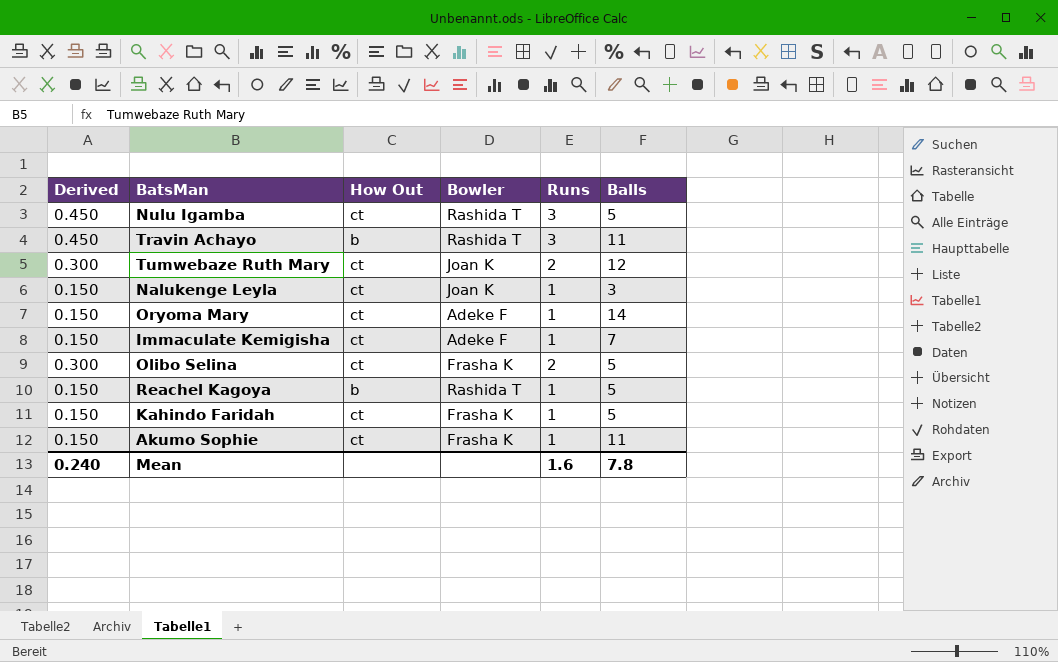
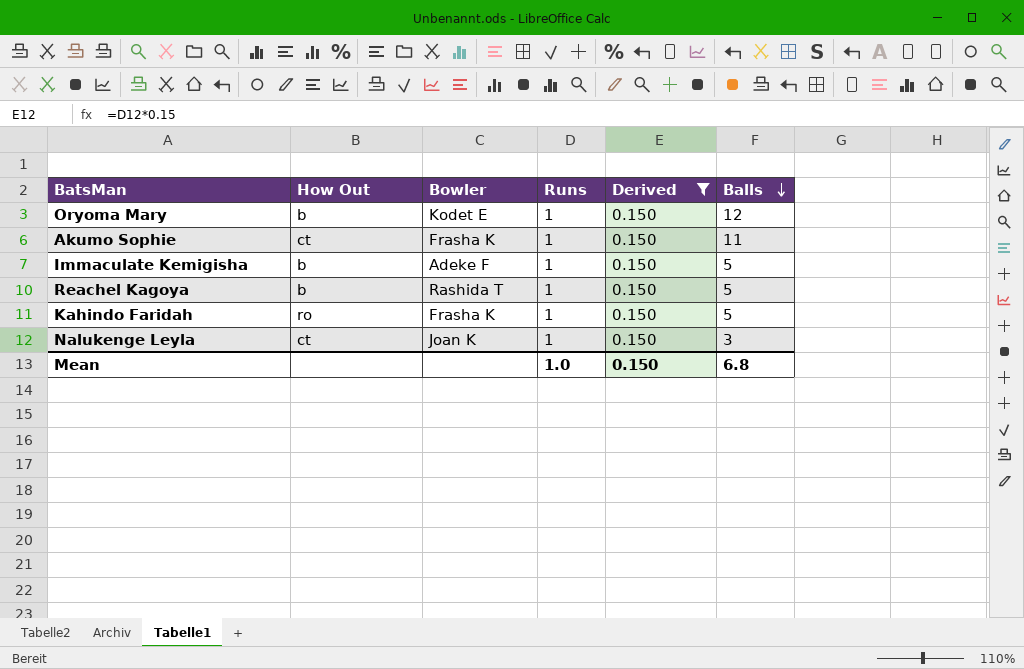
filter: none -> Derived = 0.150
row order: none -> Balls descending
column Derived | position: 1 -> 5
Oryoma Mary | How Out: ct -> b
Oryoma Mary | Bowler: Adeke F -> Kodet E
Oryoma Mary | Balls: 14 -> 12
Immaculate Kemigisha | How Out: ct -> b
Immaculate Kemigisha | Balls: 7 -> 5
Kahindo Faridah | How Out: ct -> ro
Mean | Runs: 1.6 -> 1.0
Mean | Derived: 0.240 -> 0.150
Mean | Balls: 7.8 -> 6.8

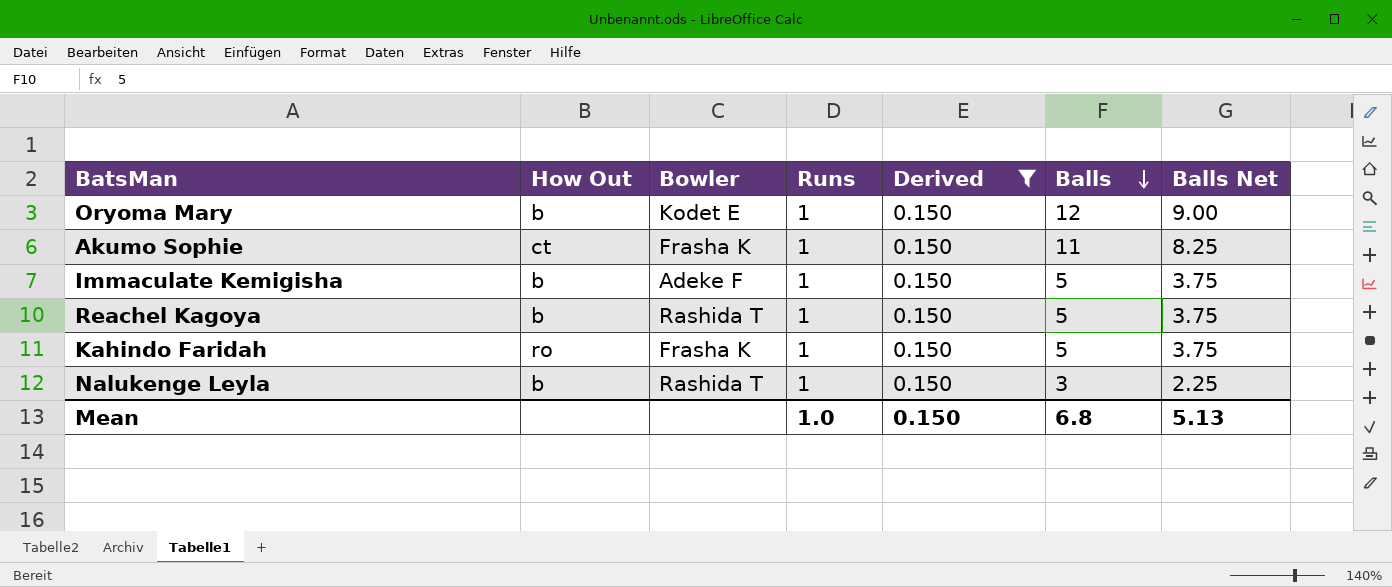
column Balls Net | formula: none -> [Balls] * 0.75
Nalukenge Leyla | How Out: ct -> b
Nalukenge Leyla | Bowler: Joan K -> Rashida T

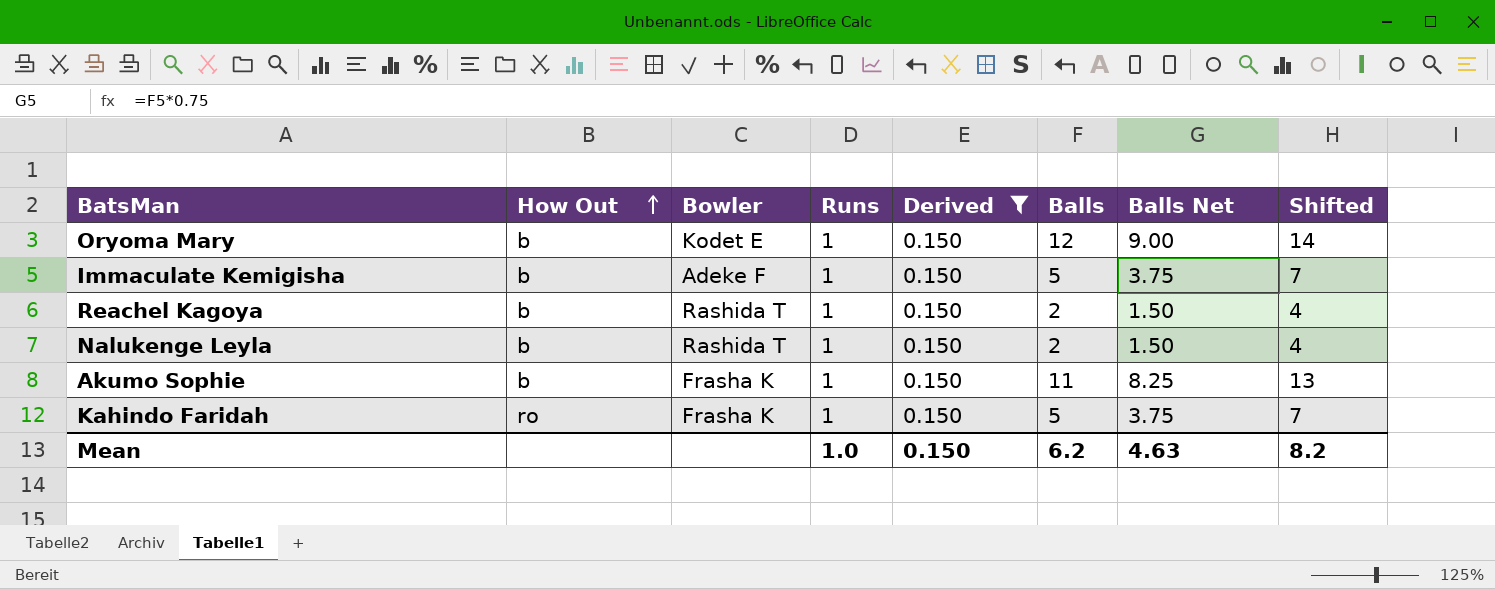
row order: Balls descending -> How Out ascending
column Shifted | formula: none -> [Balls] + 2
Reachel Kagoya | Balls: 5 -> 2
Reachel Kagoya | Balls Net: 3.75 -> 1.50
Nalukenge Leyla | Balls: 3 -> 2
Nalukenge Leyla | Balls Net: 2.25 -> 1.50
Akumo Sophie | How Out: ct -> b
Mean | Balls: 6.8 -> 6.2
Mean | Balls Net: 5.13 -> 4.63

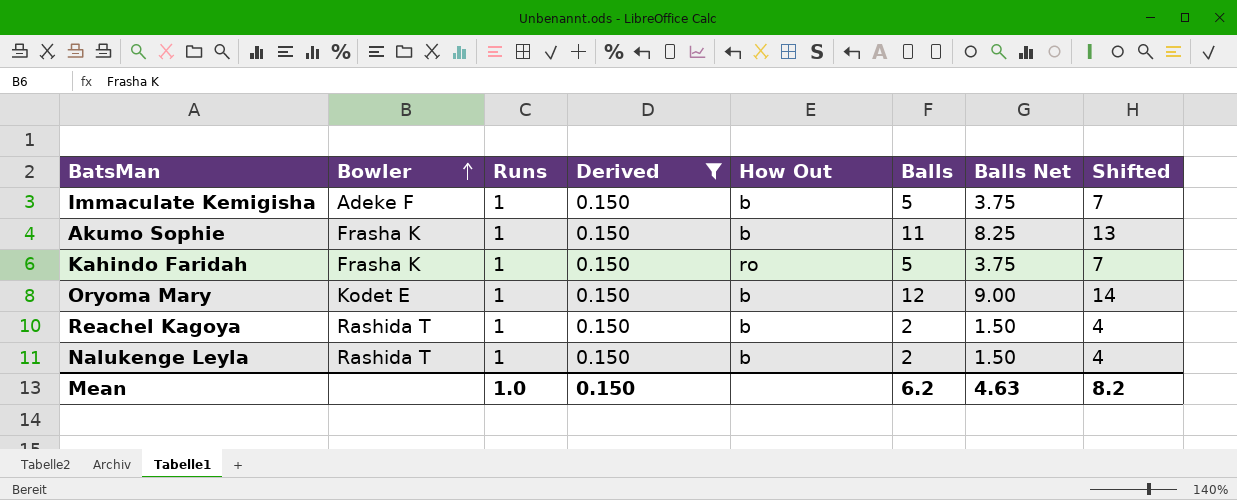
row order: How Out ascending -> Bowler ascending
column How Out | position: 2 -> 5

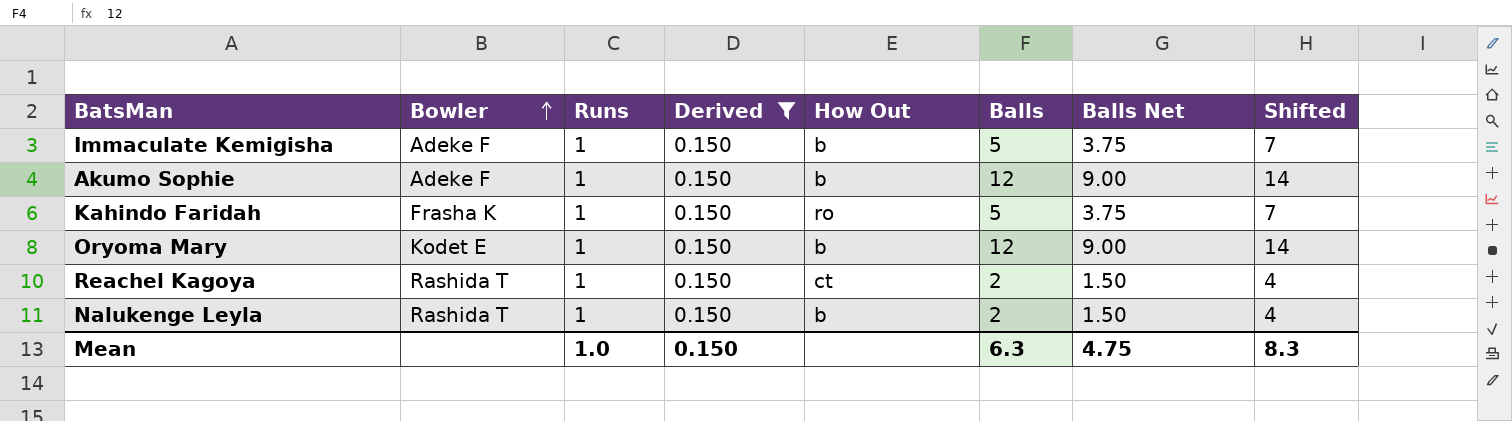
Akumo Sophie | Bowler: Frasha K -> Adeke F
Akumo Sophie | Balls: 11 -> 12
Akumo Sophie | Balls Net: 8.25 -> 9.00
Akumo Sophie | Shifted: 13 -> 14
Reachel Kagoya | How Out: b -> ct
Mean | Balls: 6.2 -> 6.3
Mean | Balls Net: 4.63 -> 4.75
Mean | Shifted: 8.2 -> 8.3

